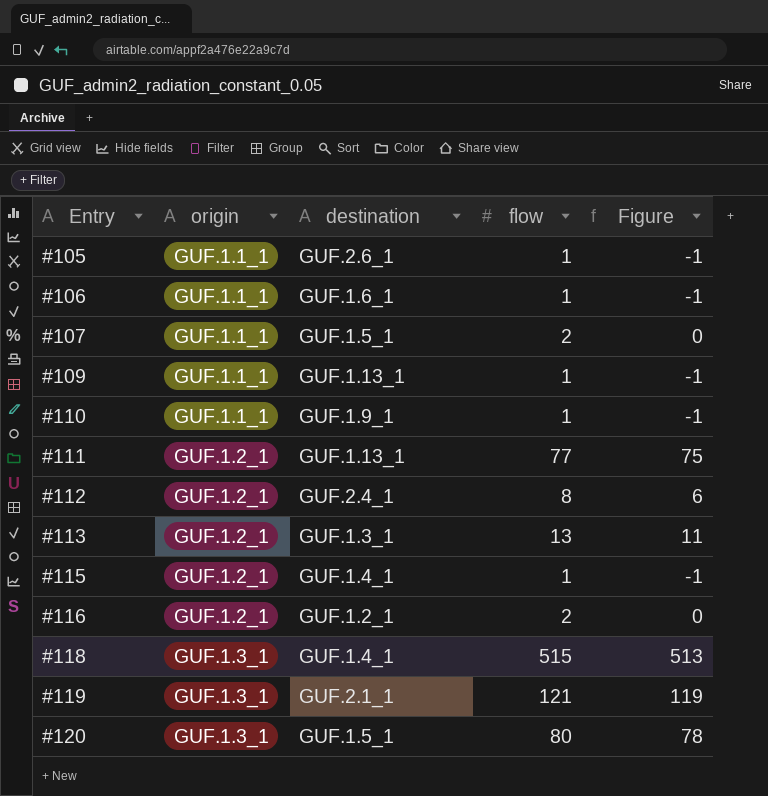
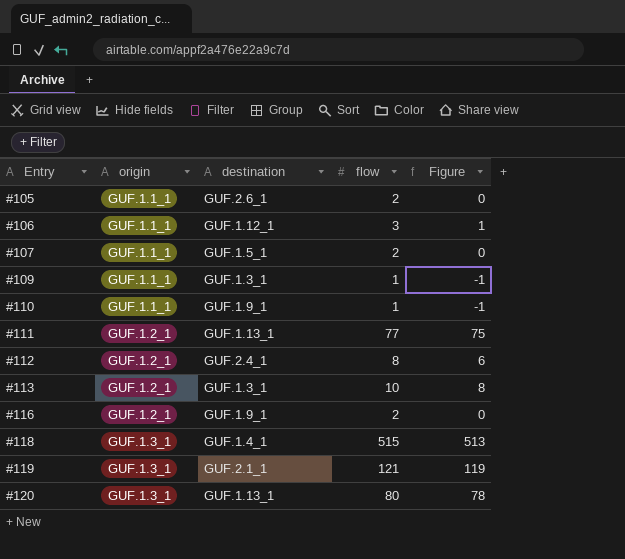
row #115: GUF.1.2_1 | GUF.1.4_1 | 1 | -1 -> none
#105 | flow: 1 -> 2
#105 | Figure: -1 -> 0
#106 | destination: GUF.1.6_1 -> GUF.1.12_1
#106 | flow: 1 -> 3
#106 | Figure: -1 -> 1
#109 | destination: GUF.1.13_1 -> GUF.1.3_1
#113 | flow: 13 -> 10
#113 | Figure: 11 -> 8
#116 | destination: GUF.1.2_1 -> GUF.1.9_1
#120 | destination: GUF.1.5_1 -> GUF.1.13_1

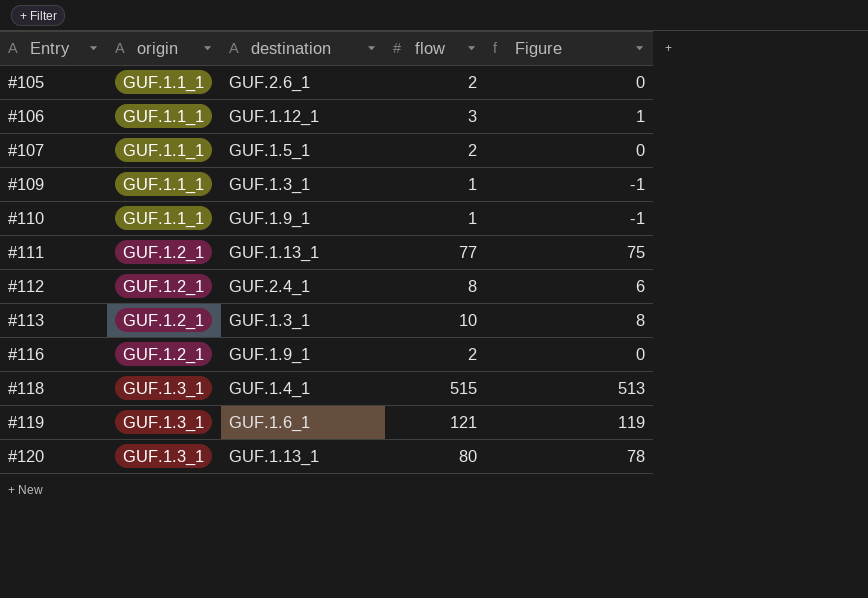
#119 | destination: GUF.2.1_1 -> GUF.1.6_1

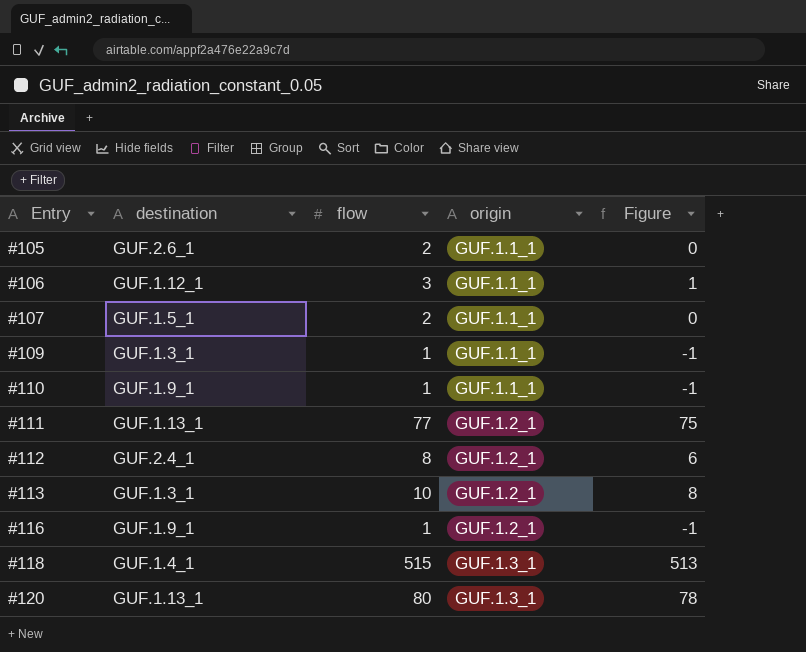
column origin | position: 2 -> 4
row #119: GUF.1.3_1 | GUF.1.6_1 | 121 | 119 -> none
#116 | flow: 2 -> 1
#116 | Figure: 0 -> -1

